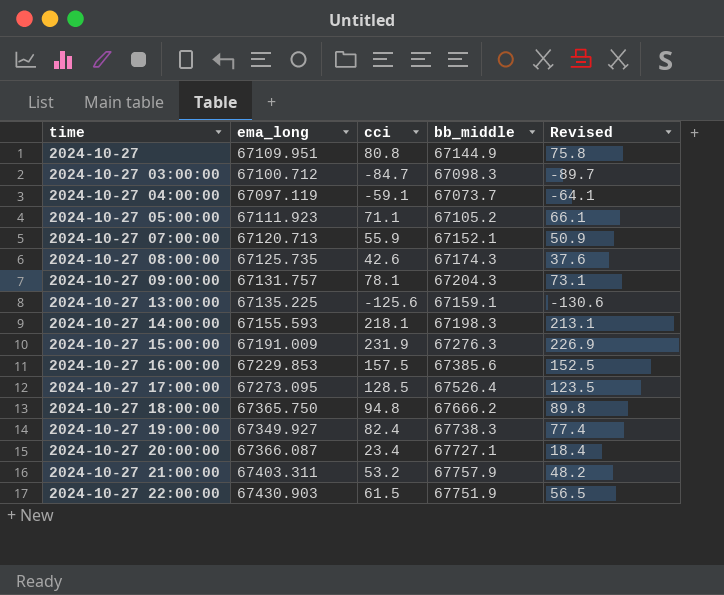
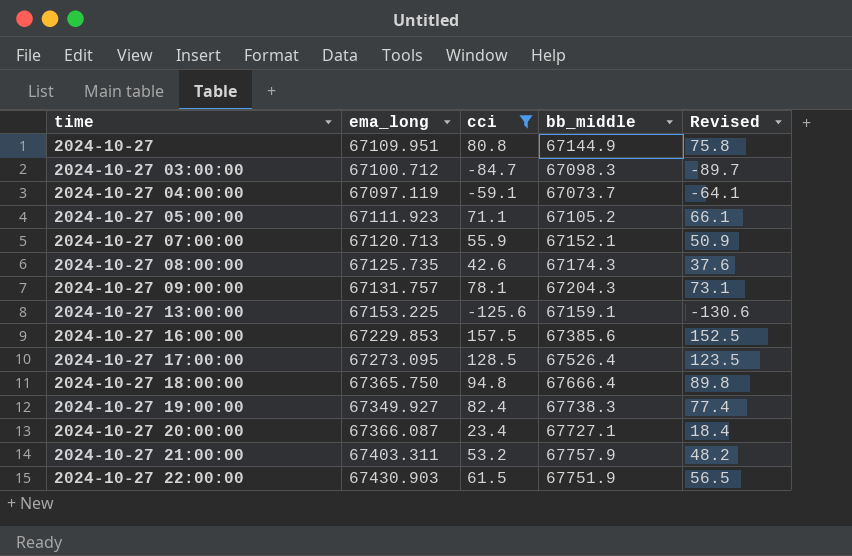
filter: none -> cci <= 157.5
2024-10-27 13:00:00 | ema_long: 67135.225 -> 67153.225
2024-10-27 18:00:00 | bb_middle: 67666.2 -> 67666.4

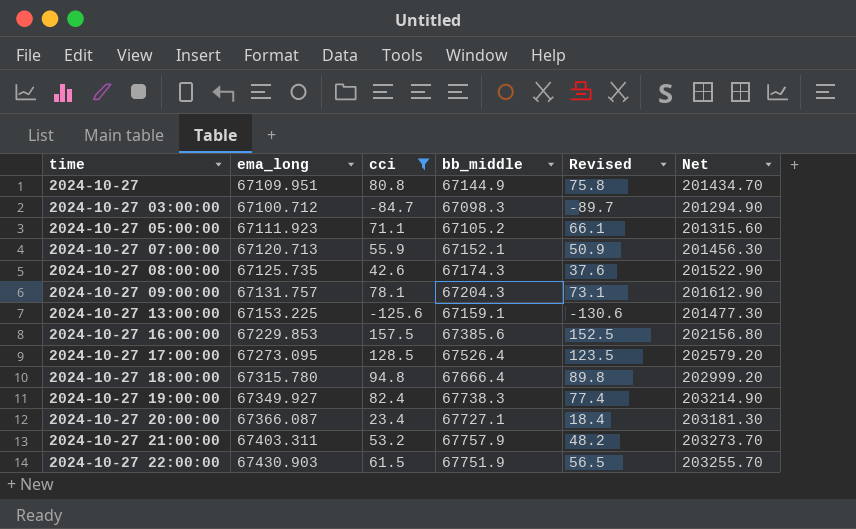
column Net | formula: none -> [bb_middle] * 3
row 2024-10-27 04:00:00: 67097.119 | -59.1 | 67073.7 | -64.1 -> none
2024-10-27 18:00:00 | ema_long: 67365.750 -> 67315.780

